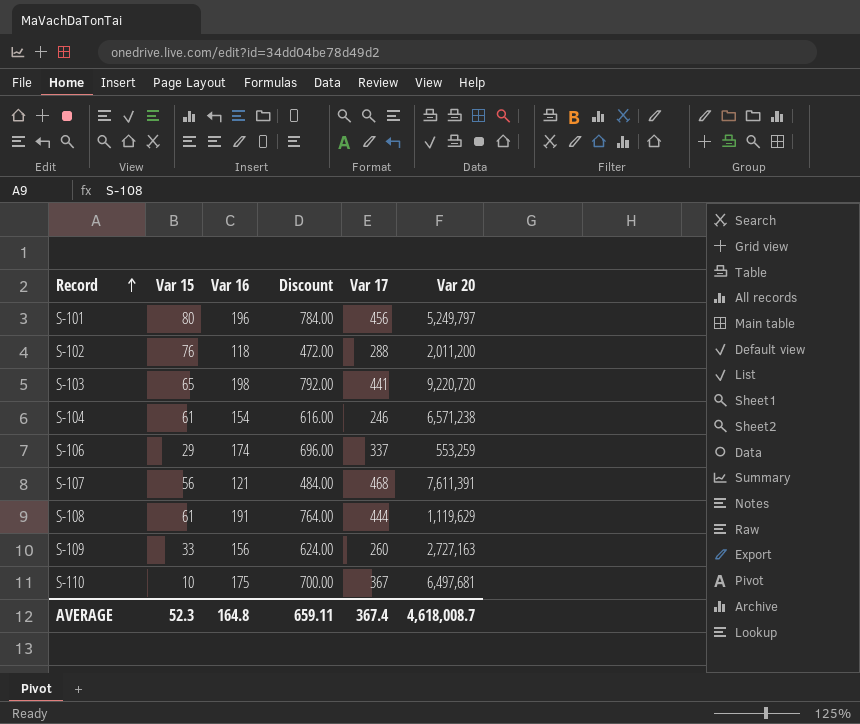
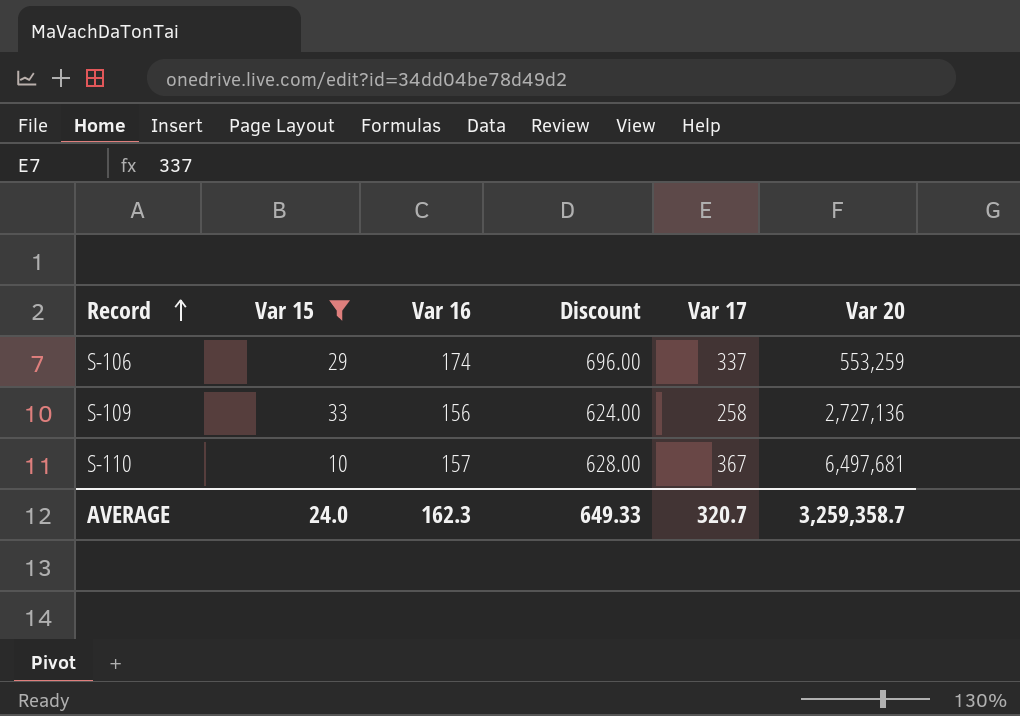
filter: none -> Var 15 <= 33
S-109 | Var 17: 260 -> 258
S-109 | Var 20: 2,727,163 -> 2,727,136
S-110 | Var 16: 175 -> 157
S-110 | Discount: 700.00 -> 628.00
AVERAGE | Var 15: 52.3 -> 24.0
AVERAGE | Var 16: 164.8 -> 162.3
AVERAGE | Discount: 659.11 -> 649.33
AVERAGE | Var 17: 367.4 -> 320.7
AVERAGE | Var 20: 4,618,008.7 -> 3,259,358.7

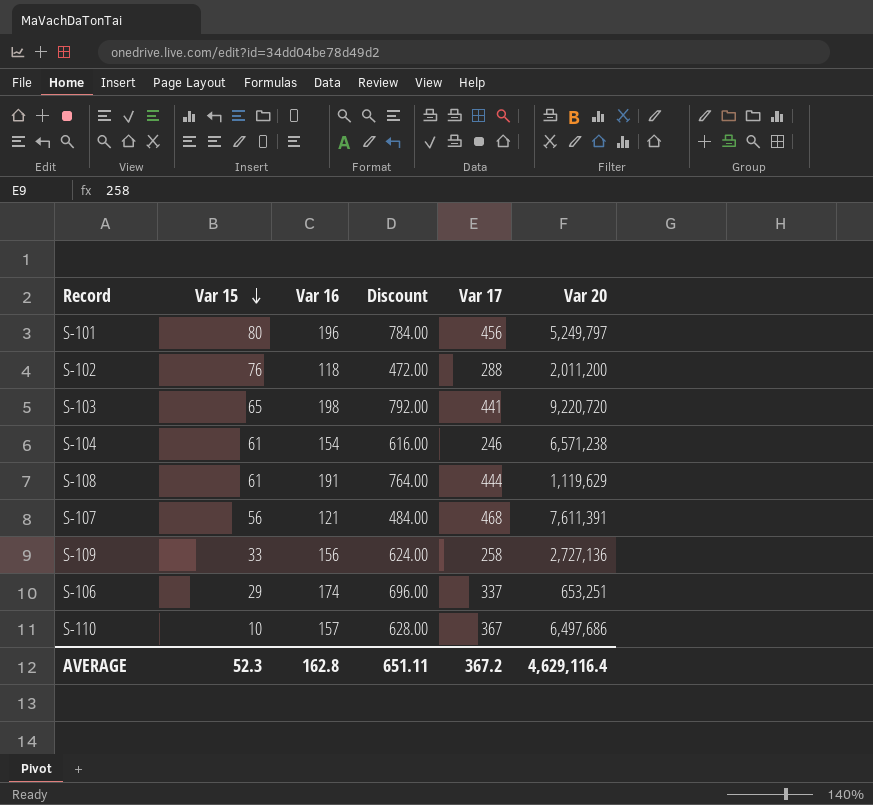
filter: Var 15 <= 33 -> none
row order: Record ascending -> Var 15 descending
S-106 | Var 20: 553,259 -> 653,251
S-110 | Var 20: 6,497,681 -> 6,497,686
AVERAGE | Var 15: 24.0 -> 52.3
AVERAGE | Var 16: 162.3 -> 162.8
AVERAGE | Discount: 649.33 -> 651.11
AVERAGE | Var 17: 320.7 -> 367.2
AVERAGE | Var 20: 3,259,358.7 -> 4,629,116.4

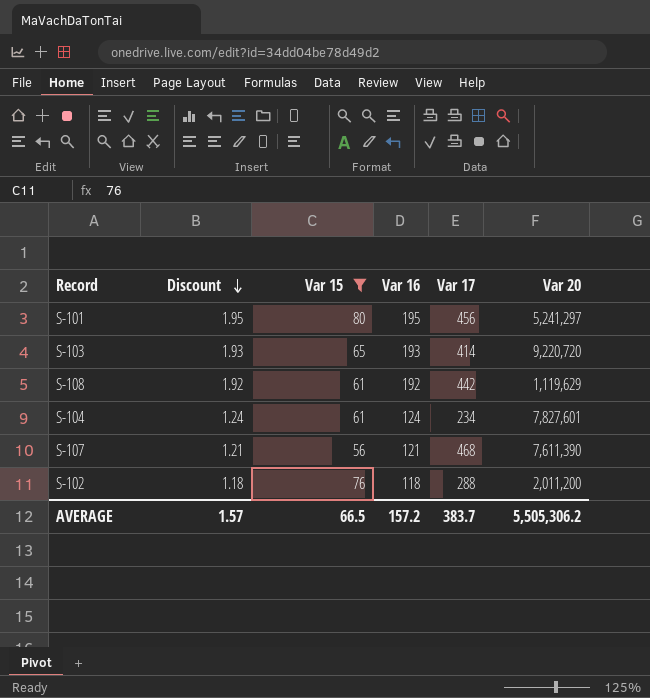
filter: none -> Var 15 >= 56
row order: Var 15 descending -> Discount descending
column Discount | formula: [Var 16] * 4 -> [Var 16] * 0.01
column Discount | position: 4 -> 2
S-101 | Var 16: 196 -> 195
S-101 | Var 20: 5,249,797 -> 5,241,297
S-103 | Var 16: 198 -> 193
S-103 | Var 17: 441 -> 414
S-108 | Var 16: 191 -> 192
S-108 | Var 17: 444 -> 442
S-104 | Var 16: 154 -> 124
S-104 | Var 17: 246 -> 234
S-104 | Var 20: 6,571,238 -> 7,827,601
S-107 | Var 20: 7,611,391 -> 7,611,390
AVERAGE | Discount: 651.11 -> 1.57
AVERAGE | Var 15: 52.3 -> 66.5
AVERAGE | Var 16: 162.8 -> 157.2
AVERAGE | Var 17: 367.2 -> 383.7
AVERAGE | Var 20: 4,629,116.4 -> 5,505,306.2

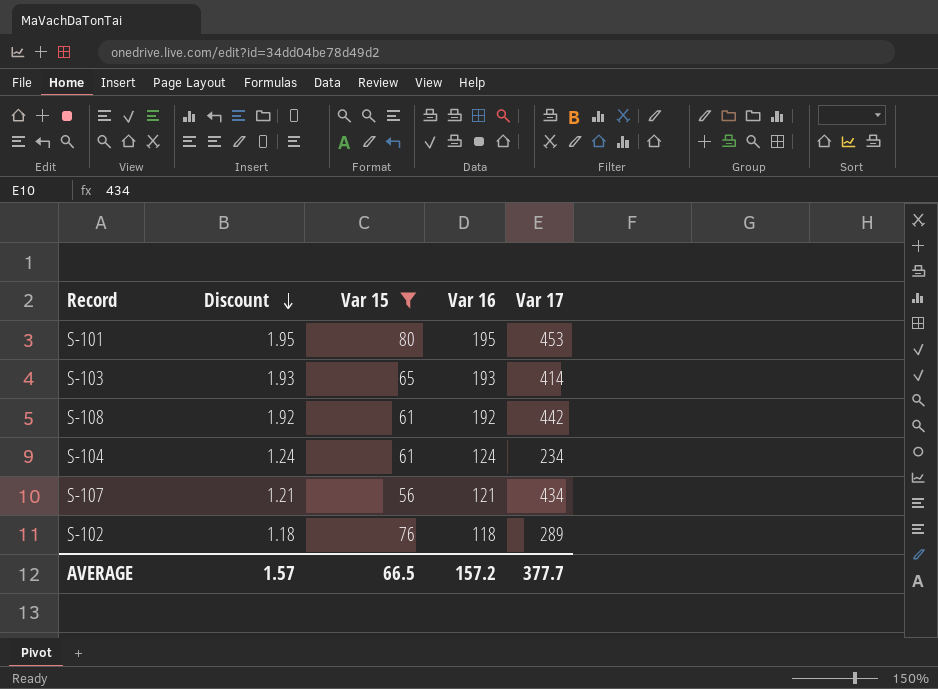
column Var 20 | position: 6 -> none
S-101 | Var 17: 456 -> 453
S-107 | Var 17: 468 -> 434
S-102 | Var 17: 288 -> 289
AVERAGE | Var 17: 383.7 -> 377.7

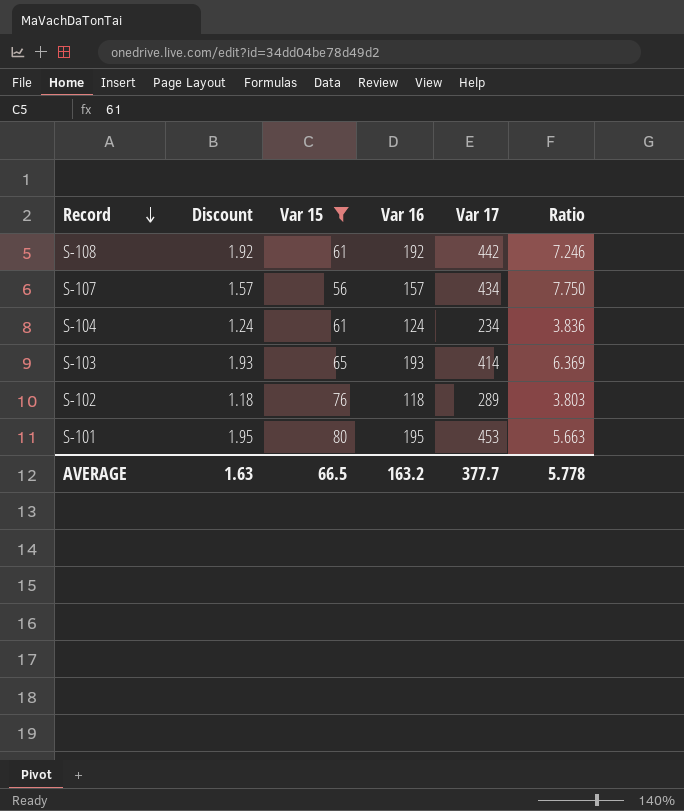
row order: Discount descending -> Record descending
column Ratio | formula: none -> [Var 17] / [Var 15]
S-107 | Discount: 1.21 -> 1.57
S-107 | Var 16: 121 -> 157
AVERAGE | Discount: 1.57 -> 1.63
AVERAGE | Var 16: 157.2 -> 163.2

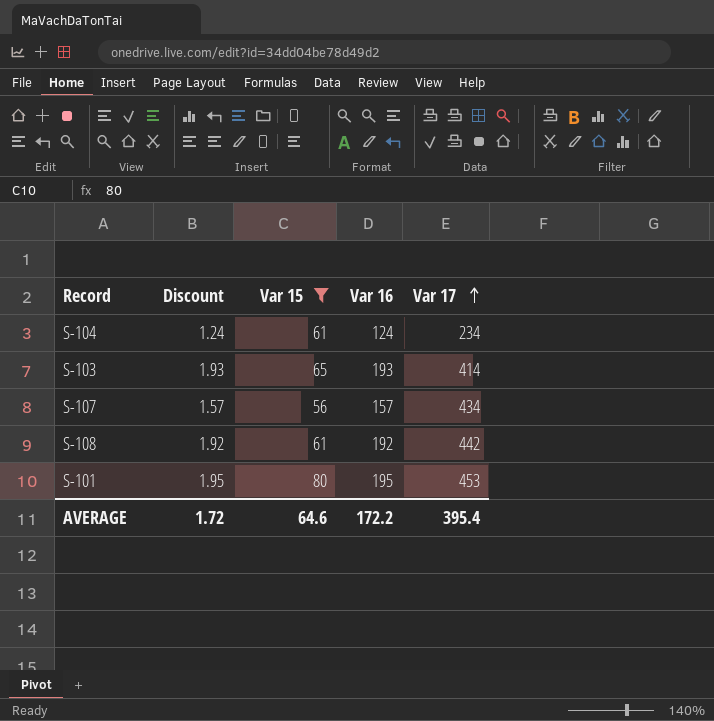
row order: Record descending -> Var 17 ascending
column Ratio | formula: [Var 17] / [Var 15] -> none
row S-102: 1.18 | 76 | 118 | 289 | 3.803 -> none
AVERAGE | Discount: 1.63 -> 1.72
AVERAGE | Var 15: 66.5 -> 64.6
AVERAGE | Var 16: 163.2 -> 172.2
AVERAGE | Var 17: 377.7 -> 395.4

